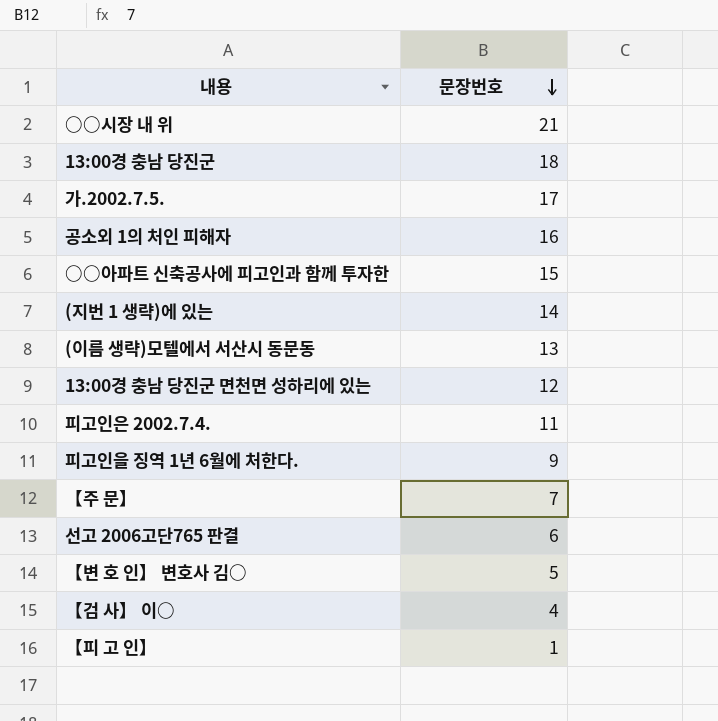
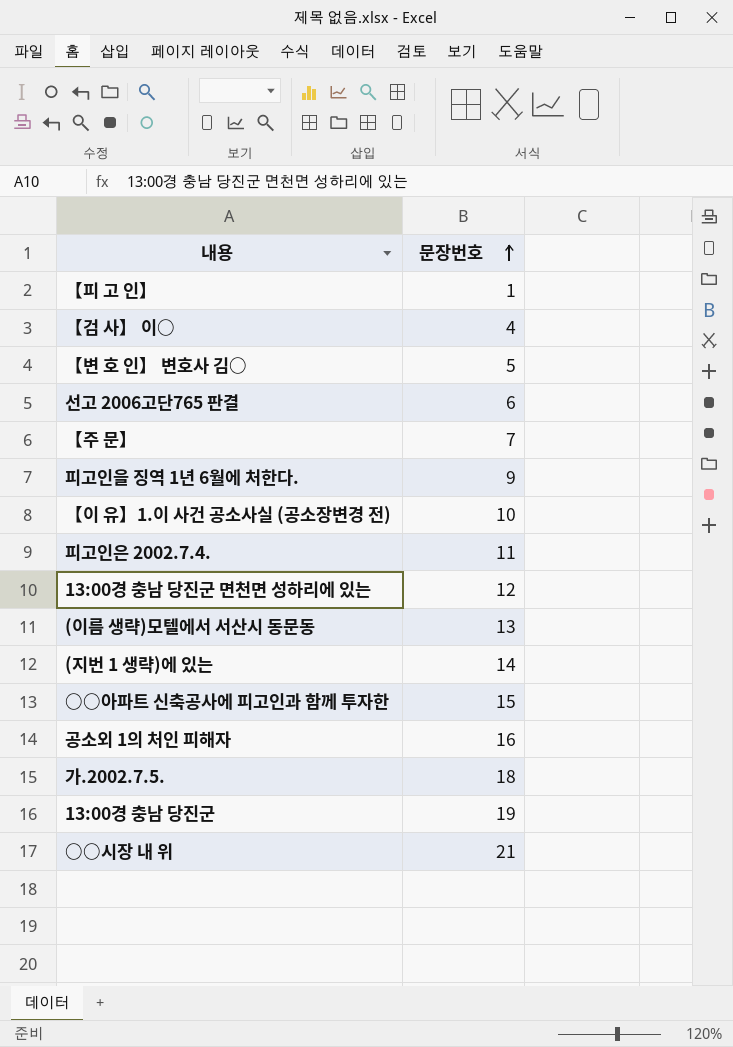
row order: 문장번호 descending -> 문장번호 ascending
row 【이 유】1.이 사건 공소사실 (공소장변경 전): none -> 10
가.2002.7.5. | 문장번호: 17 -> 18
13:00경 충남 당진군 | 문장번호: 18 -> 19

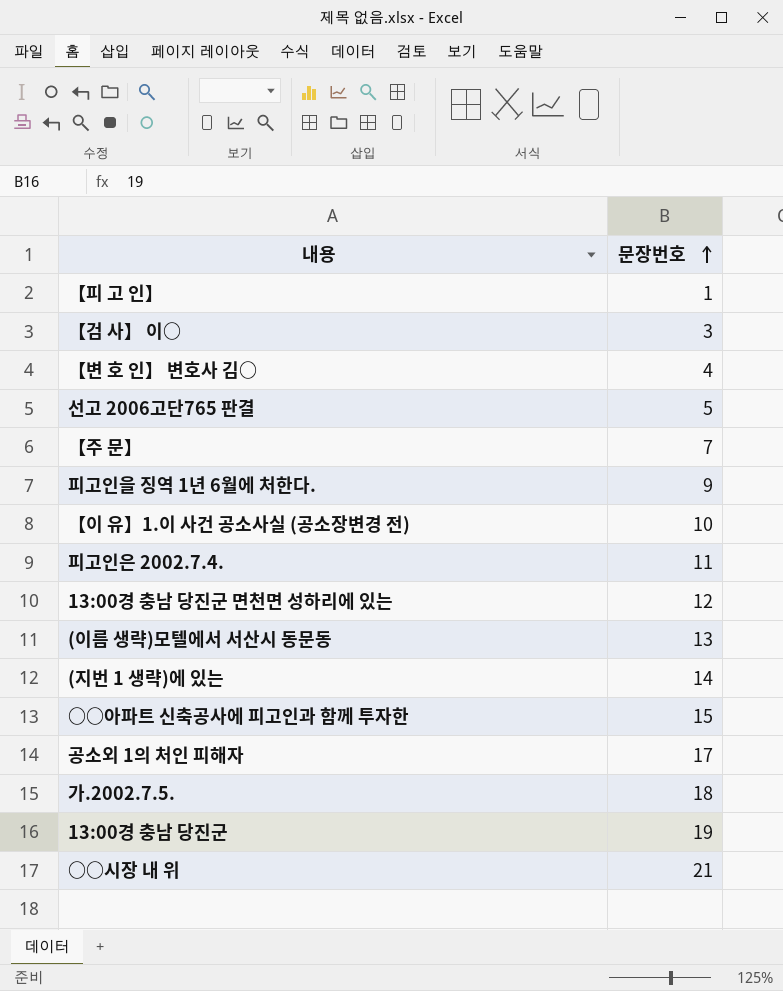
【검 사】 이○ | 문장번호: 4 -> 3
【변 호 인】 변호사 김○ | 문장번호: 5 -> 4
선고 2006고단765 판결 | 문장번호: 6 -> 5
공소외 1의 처인 피해자 | 문장번호: 16 -> 17

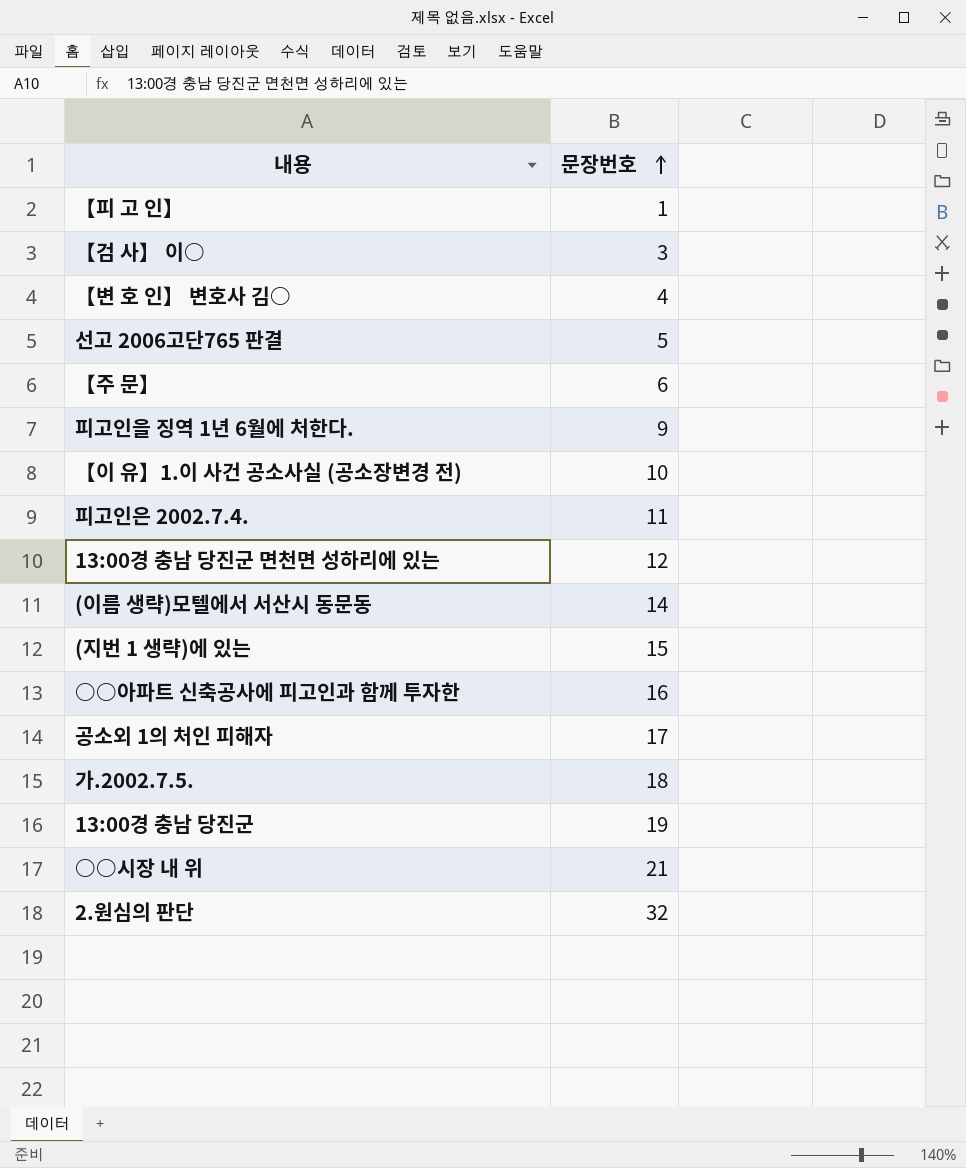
【주 문】 | 문장번호: 7 -> 6
(이름 생략)모텔에서 서산시 동문동 | 문장번호: 13 -> 14
(지번 1 생략)에 있는 | 문장번호: 14 -> 15
○○아파트 신축공사에 피고인과 함께 투자한 | 문장번호: 15 -> 16
row 2.원심의 판단: none -> 32

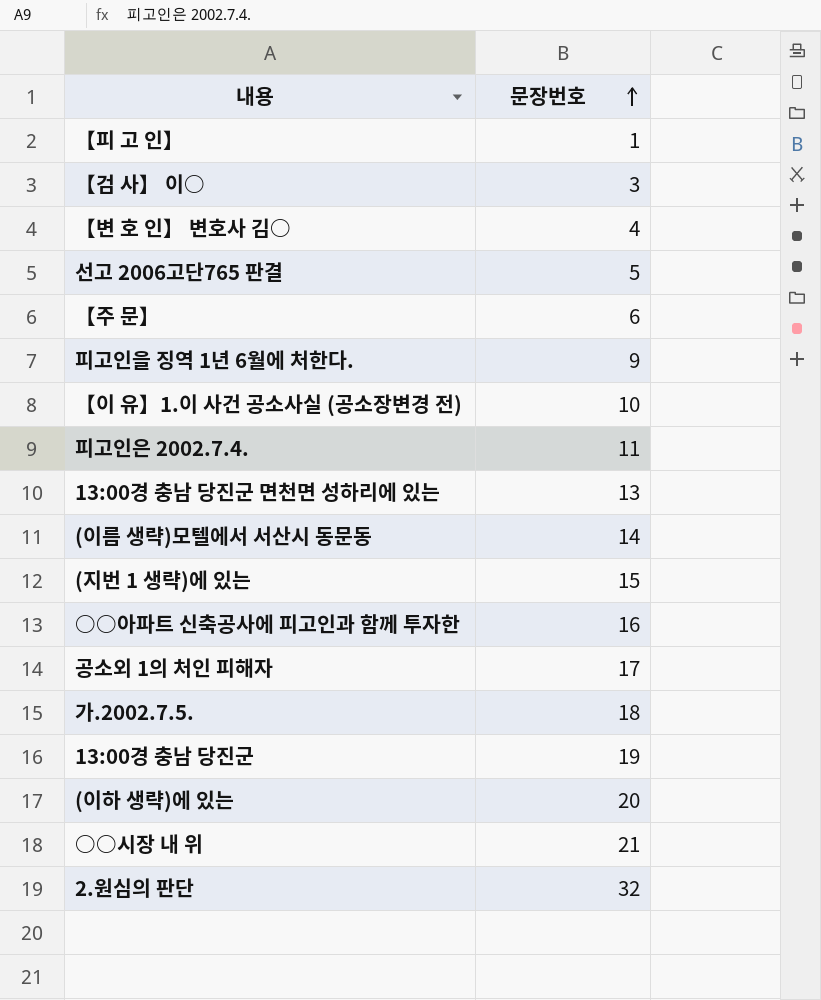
13:00경 충남 당진군 면천면 성하리에 있는 | 문장번호: 12 -> 13
row (이하 생략)에 있는: none -> 20

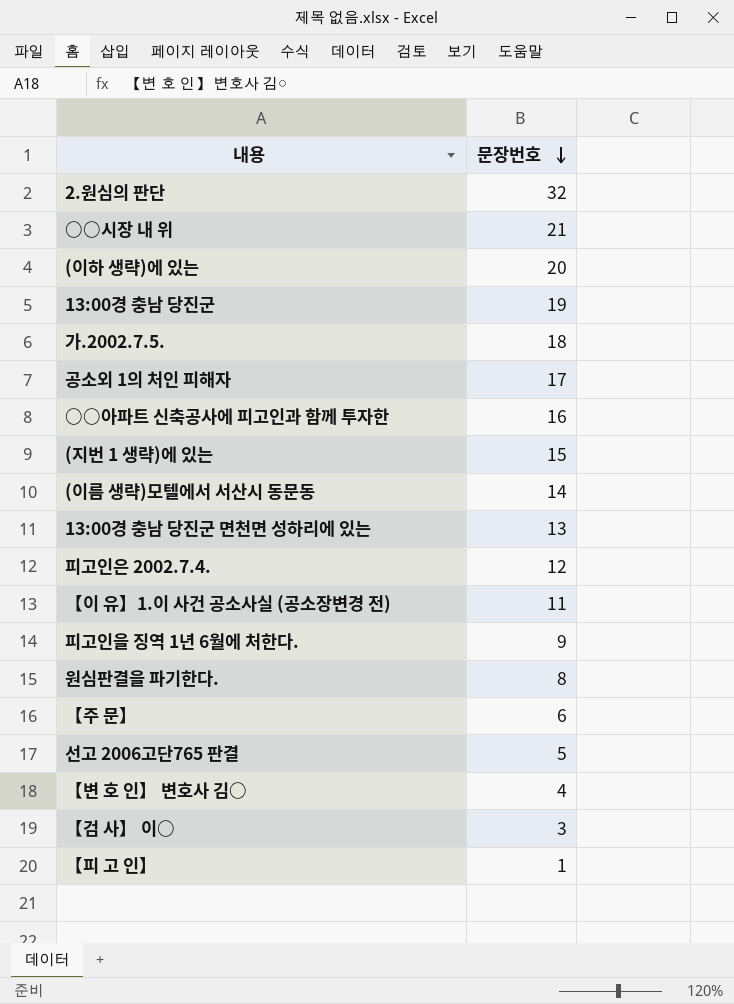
row order: 문장번호 ascending -> 문장번호 descending
피고인은 2002.7.4. | 문장번호: 11 -> 12
【이 유】1.이 사건 공소사실 (공소장변경 전) | 문장번호: 10 -> 11
row 원심판결을 파기한다.: none -> 8

